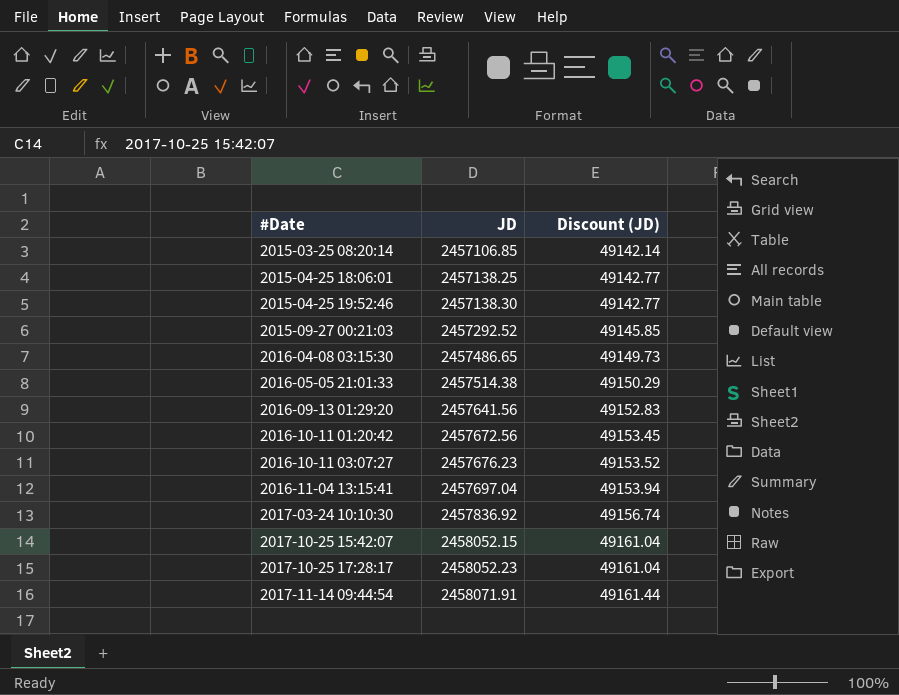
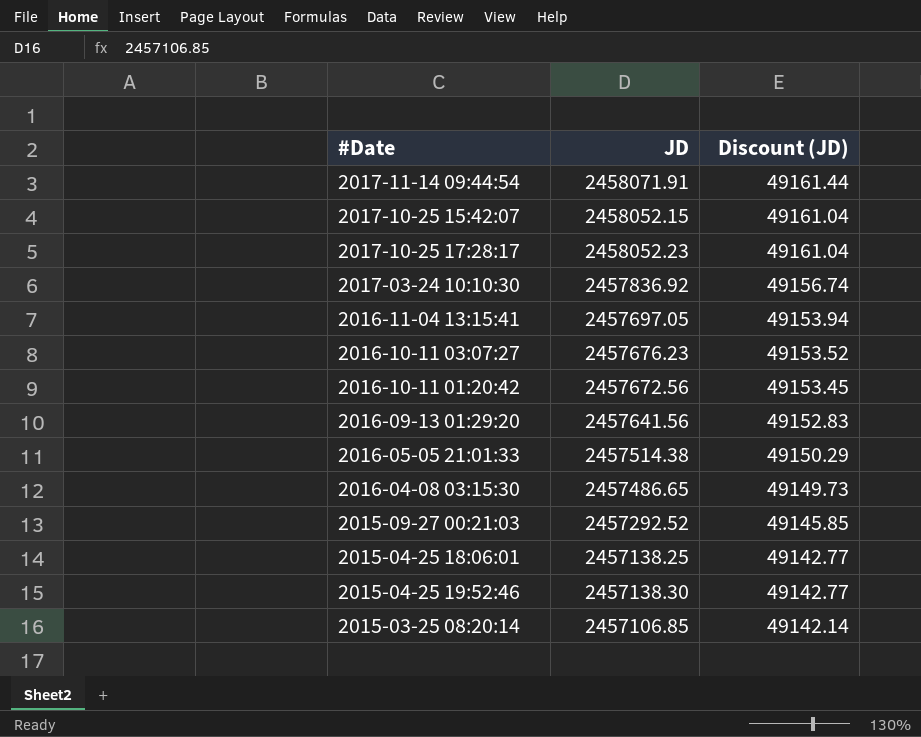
row order: #Date ascending -> Discount (JD) descending
2016-11-04 13:15:41 | JD: 2457697.04 -> 2457697.05

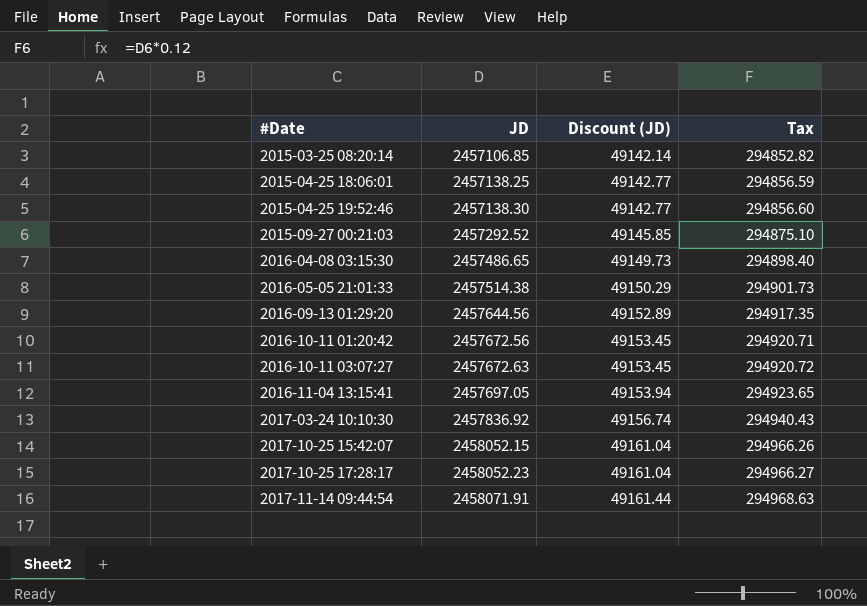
row order: Discount (JD) descending -> #Date ascending
column Tax | formula: none -> [JD] * 0.12
2016-09-13 01:29:20 | JD: 2457641.56 -> 2457644.56
2016-09-13 01:29:20 | Discount (JD): 49152.83 -> 49152.89
2016-10-11 03:07:27 | JD: 2457676.23 -> 2457672.63
2016-10-11 03:07:27 | Discount (JD): 49153.52 -> 49153.45

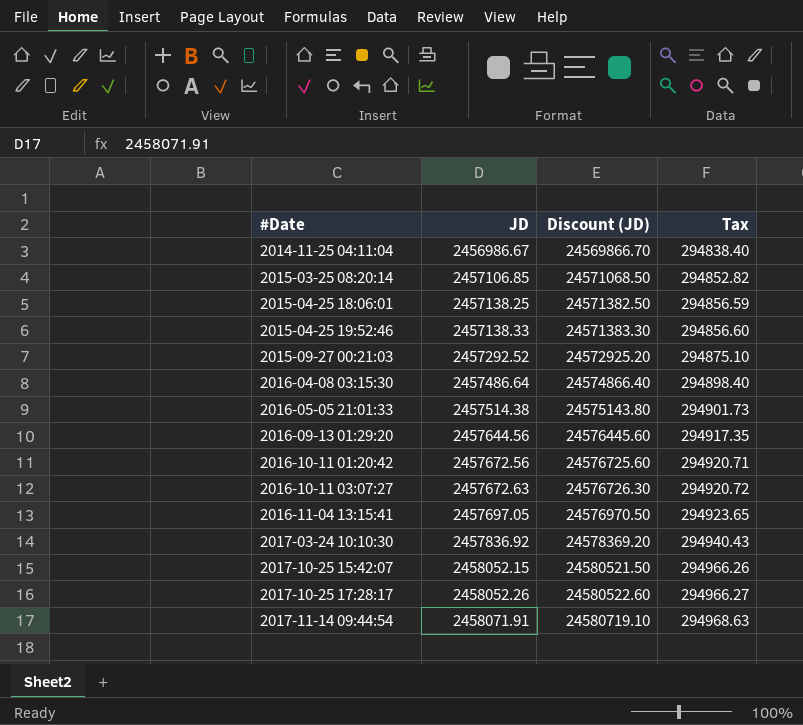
column Discount (JD) | formula: [JD] * 0.02 -> [JD] * 10
row 2014-11-25 04:11:04: none -> 2456986.67 | 24569866.70 | 294838.40
2015-04-25 19:52:46 | JD: 2457138.30 -> 2457138.33
2016-04-08 03:15:30 | JD: 2457486.65 -> 2457486.64
2017-10-25 17:28:17 | JD: 2458052.23 -> 2458052.26

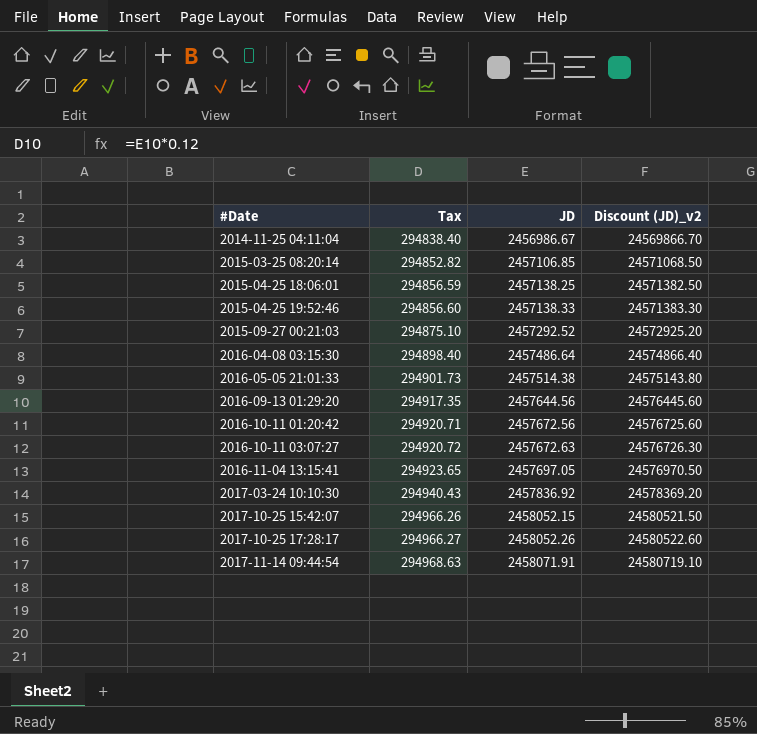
column Tax | position: 4 -> 2
column name: Discount (JD) -> Discount (JD)_v2

